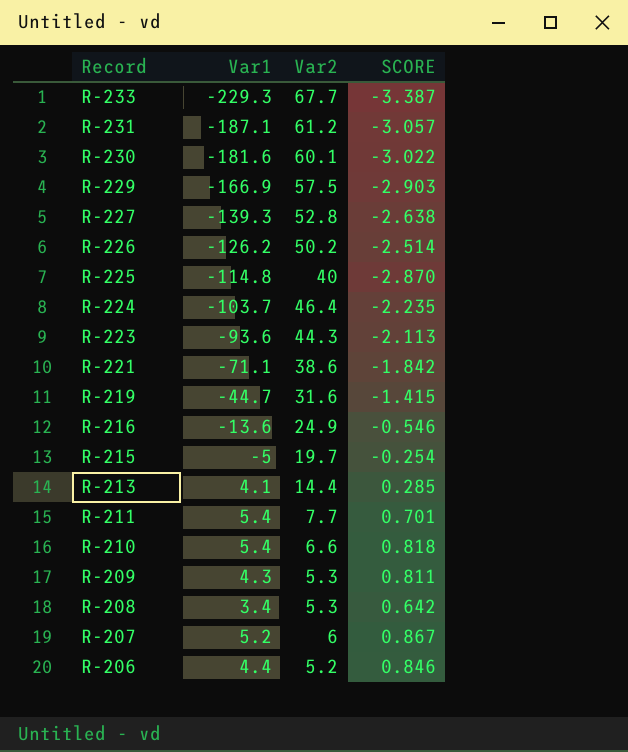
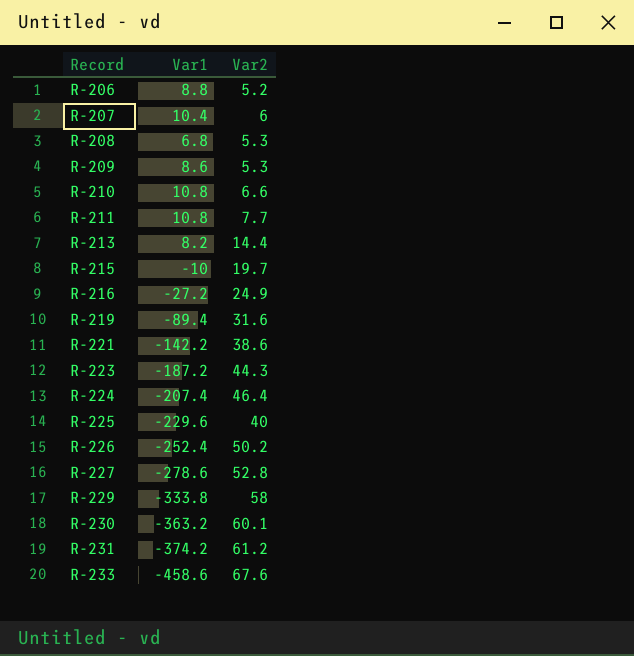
row order: Record descending -> Record ascending
column SCORE | formula: [Var1] / [Var2] -> none
R-206 | Var1: 4.4 -> 8.8
R-207 | Var1: 5.2 -> 10.4
R-208 | Var1: 3.4 -> 6.8
R-209 | Var1: 4.3 -> 8.6
R-210 | Var1: 5.4 -> 10.8
R-211 | Var1: 5.4 -> 10.8
R-213 | Var1: 4.1 -> 8.2
R-215 | Var1: -5 -> -10
R-216 | Var1: -13.6 -> -27.2
R-219 | Var1: -44.7 -> -89.4
R-221 | Var1: -71.1 -> -142.2
R-223 | Var1: -93.6 -> -187.2
R-224 | Var1: -103.7 -> -207.4
R-225 | Var1: -114.8 -> -229.6
R-226 | Var1: -126.2 -> -252.4
R-227 | Var1: -139.3 -> -278.6
R-229 | Var1: -166.9 -> -333.8
R-229 | Var2: 57.5 -> 58
R-230 | Var1: -181.6 -> -363.2
R-231 | Var1: -187.1 -> -374.2
R-233 | Var1: -229.3 -> -458.6
R-233 | Var2: 67.7 -> 67.6

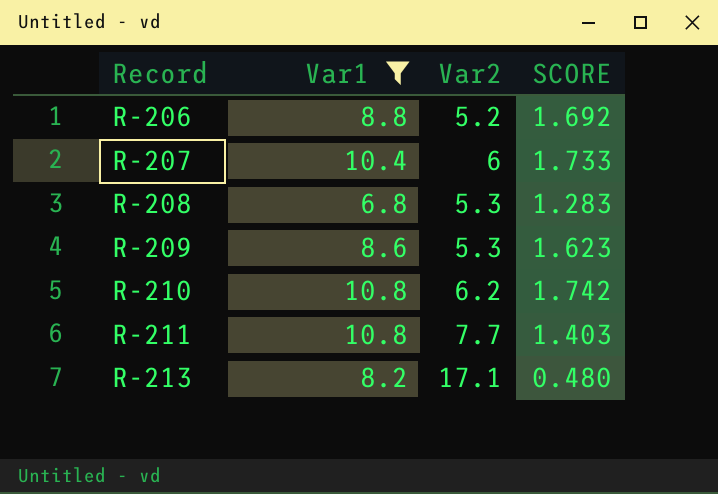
filter: none -> Var1 >= 6.8
column SCORE | formula: none -> [Var1] / [Var2]
R-210 | Var2: 6.6 -> 6.2
R-213 | Var2: 14.4 -> 17.1

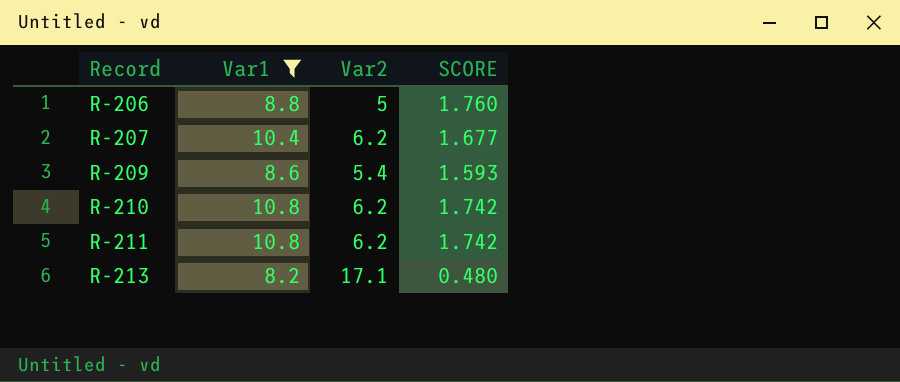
row R-208: 6.8 | 5.3 | 1.283 -> none
R-206 | Var2: 5.2 -> 5
R-206 | SCORE: 1.692 -> 1.760
R-207 | Var2: 6 -> 6.2
R-207 | SCORE: 1.733 -> 1.677
R-209 | Var2: 5.3 -> 5.4
R-209 | SCORE: 1.623 -> 1.593
R-211 | Var2: 7.7 -> 6.2
R-211 | SCORE: 1.403 -> 1.742

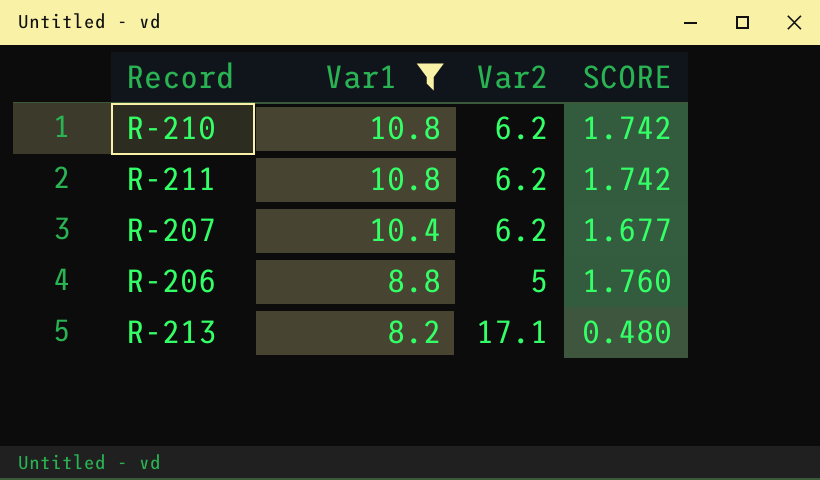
row order: Record ascending -> Var1 descending
row R-209: 8.6 | 5.4 | 1.593 -> none

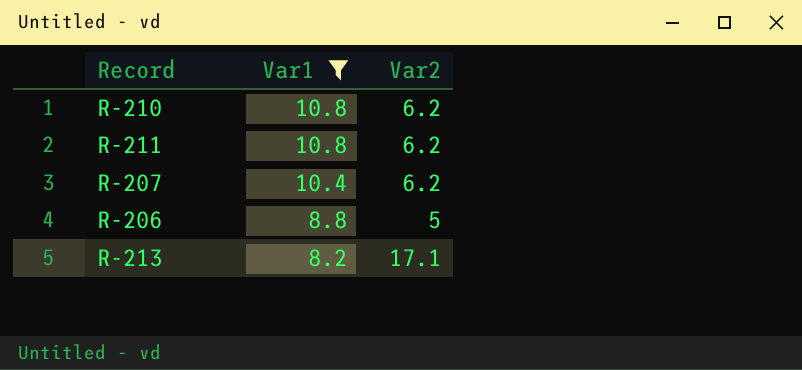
column SCORE | formula: [Var1] / [Var2] -> none

